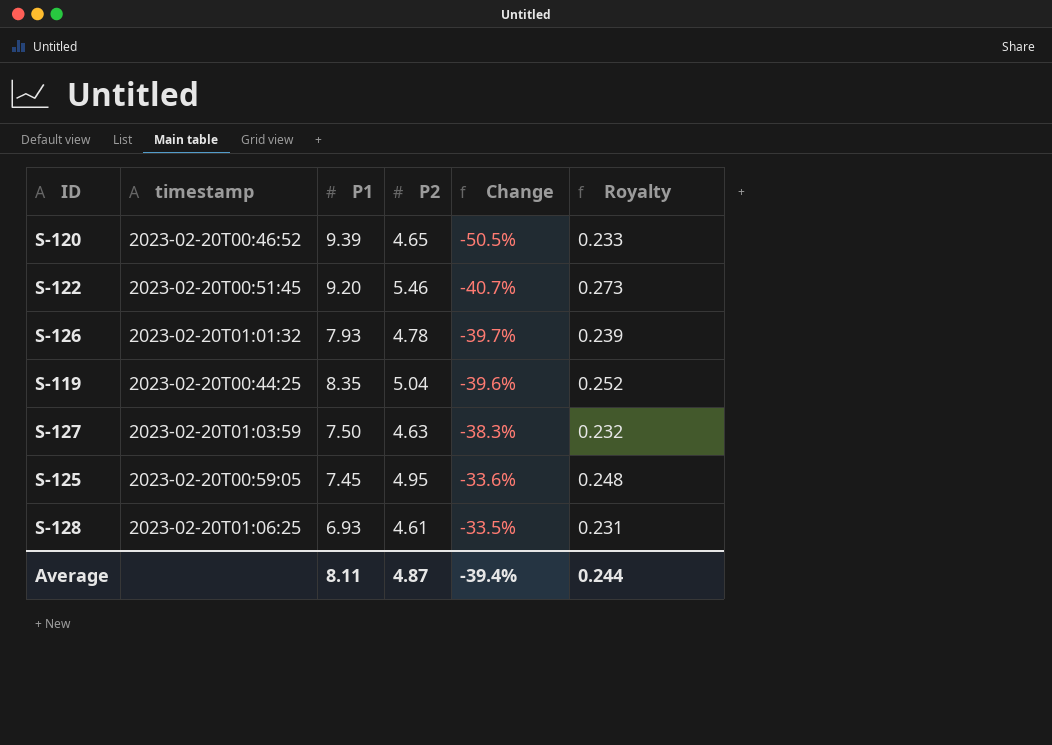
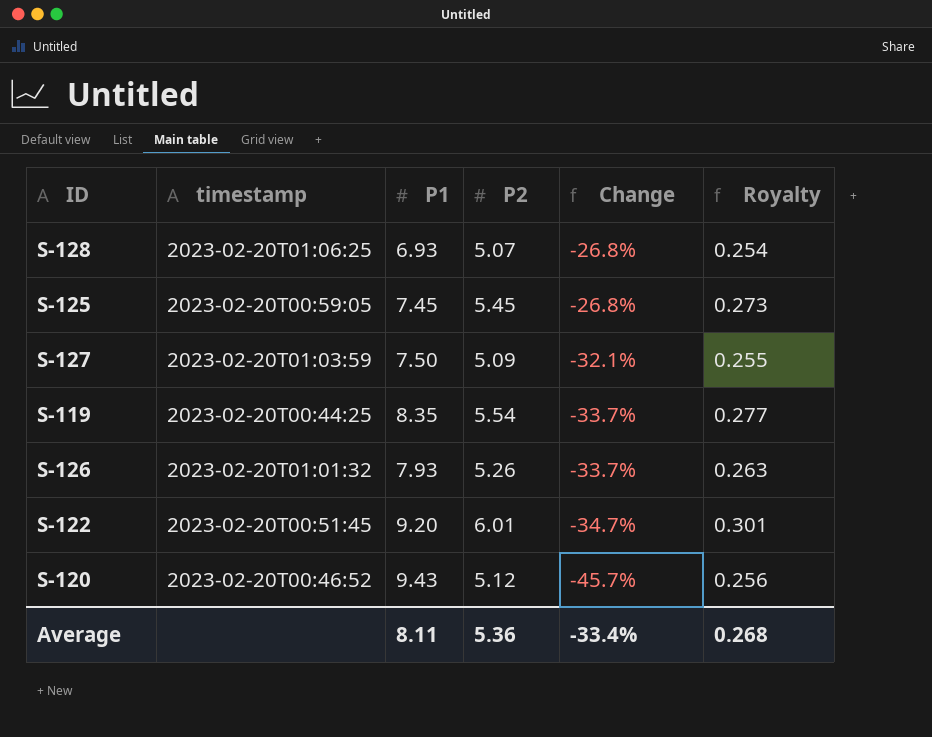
row order: Change ascending -> Change descending
S-128 | P2: 4.61 -> 5.07
S-128 | Change: -33.5% -> -26.8%
S-128 | Royalty: 0.231 -> 0.254
S-125 | P2: 4.95 -> 5.45
S-125 | Change: -33.6% -> -26.8%
S-125 | Royalty: 0.248 -> 0.273
S-127 | P2: 4.63 -> 5.09
S-127 | Change: -38.3% -> -32.1%
S-127 | Royalty: 0.232 -> 0.255
S-119 | P2: 5.04 -> 5.54
S-119 | Change: -39.6% -> -33.7%
S-119 | Royalty: 0.252 -> 0.277
S-126 | P2: 4.78 -> 5.26
S-126 | Change: -39.7% -> -33.7%
S-126 | Royalty: 0.239 -> 0.263
S-122 | P2: 5.46 -> 6.01
S-122 | Change: -40.7% -> -34.7%
S-122 | Royalty: 0.273 -> 0.301
S-120 | P1: 9.39 -> 9.43
S-120 | P2: 4.65 -> 5.12
S-120 | Change: -50.5% -> -45.7%
S-120 | Royalty: 0.233 -> 0.256
Average | P2: 4.87 -> 5.36
Average | Change: -39.4% -> -33.4%
Average | Royalty: 0.244 -> 0.268

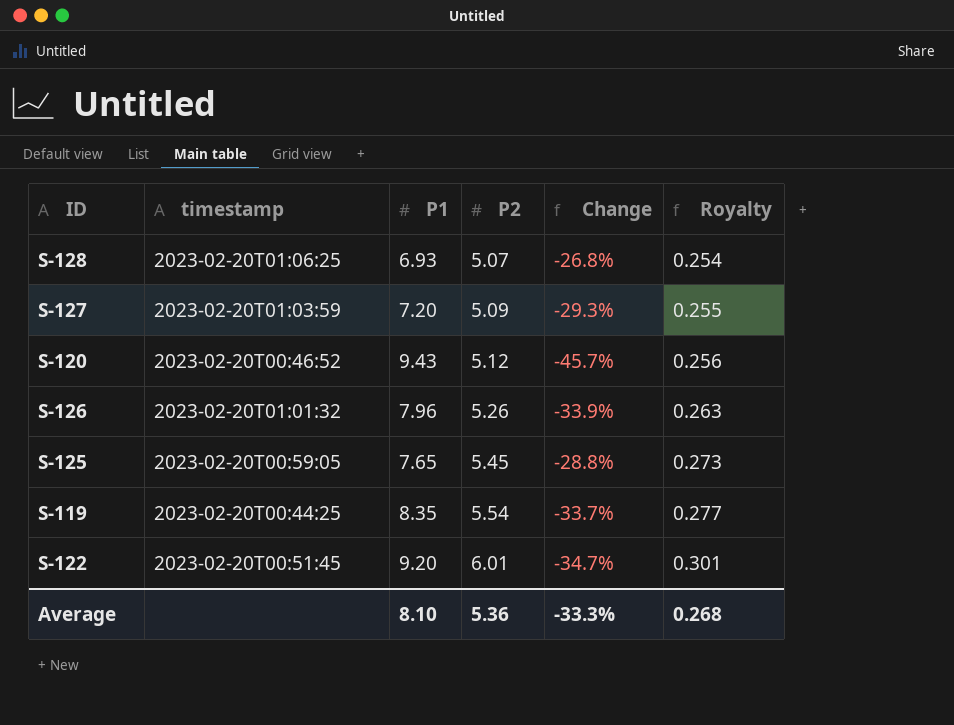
row order: Change descending -> P2 ascending
S-127 | P1: 7.50 -> 7.20
S-127 | Change: -32.1% -> -29.3%
S-126 | P1: 7.93 -> 7.96
S-126 | Change: -33.7% -> -33.9%
S-125 | P1: 7.45 -> 7.65
S-125 | Change: -26.8% -> -28.8%
Average | P1: 8.11 -> 8.10
Average | Change: -33.4% -> -33.3%

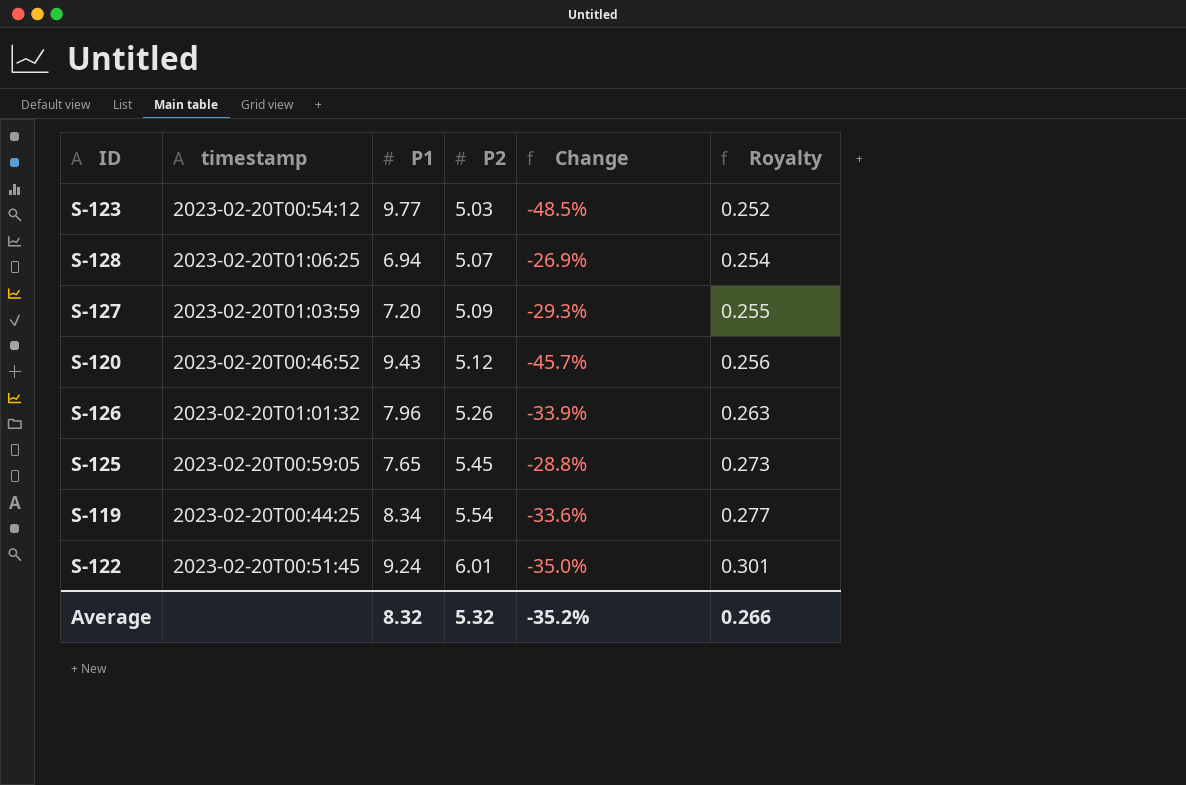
row S-123: none -> 2023-02-20T00:54:12 | 9.77 | 5.03 | -48.5% | 0.252
S-128 | P1: 6.93 -> 6.94
S-128 | Change: -26.8% -> -26.9%
S-119 | P1: 8.35 -> 8.34
S-119 | Change: -33.7% -> -33.6%
S-122 | P1: 9.20 -> 9.24
S-122 | Change: -34.7% -> -35.0%
Average | P1: 8.10 -> 8.32
Average | P2: 5.36 -> 5.32
Average | Change: -33.3% -> -35.2%
Average | Royalty: 0.268 -> 0.266

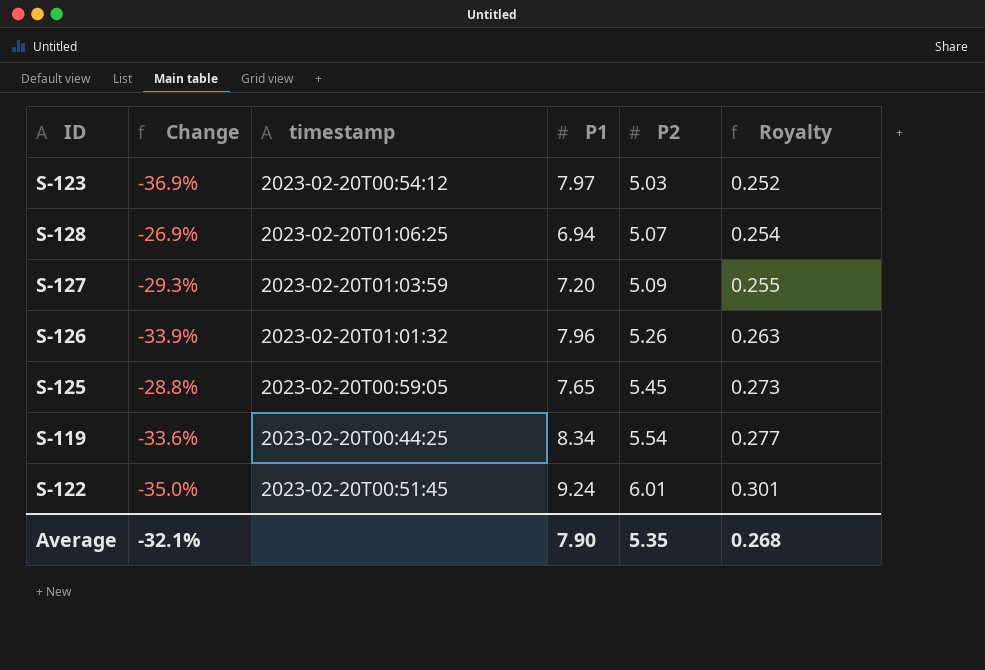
column Change | position: 5 -> 2
row S-120: 2023-02-20T00:46:52 | 9.43 | 5.12 | -45.7% | 0.256 -> none
S-123 | Change: -48.5% -> -36.9%
S-123 | P1: 9.77 -> 7.97
Average | Change: -35.2% -> -32.1%
Average | P1: 8.32 -> 7.90
Average | P2: 5.32 -> 5.35
Average | Royalty: 0.266 -> 0.268

